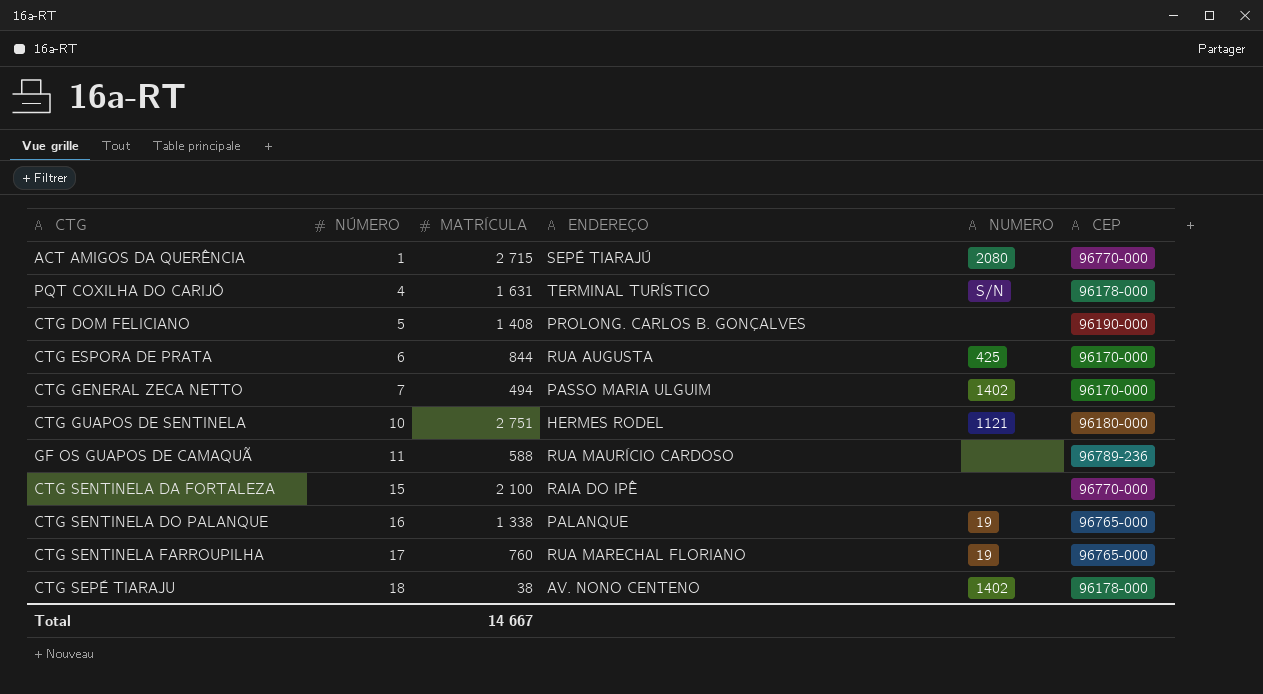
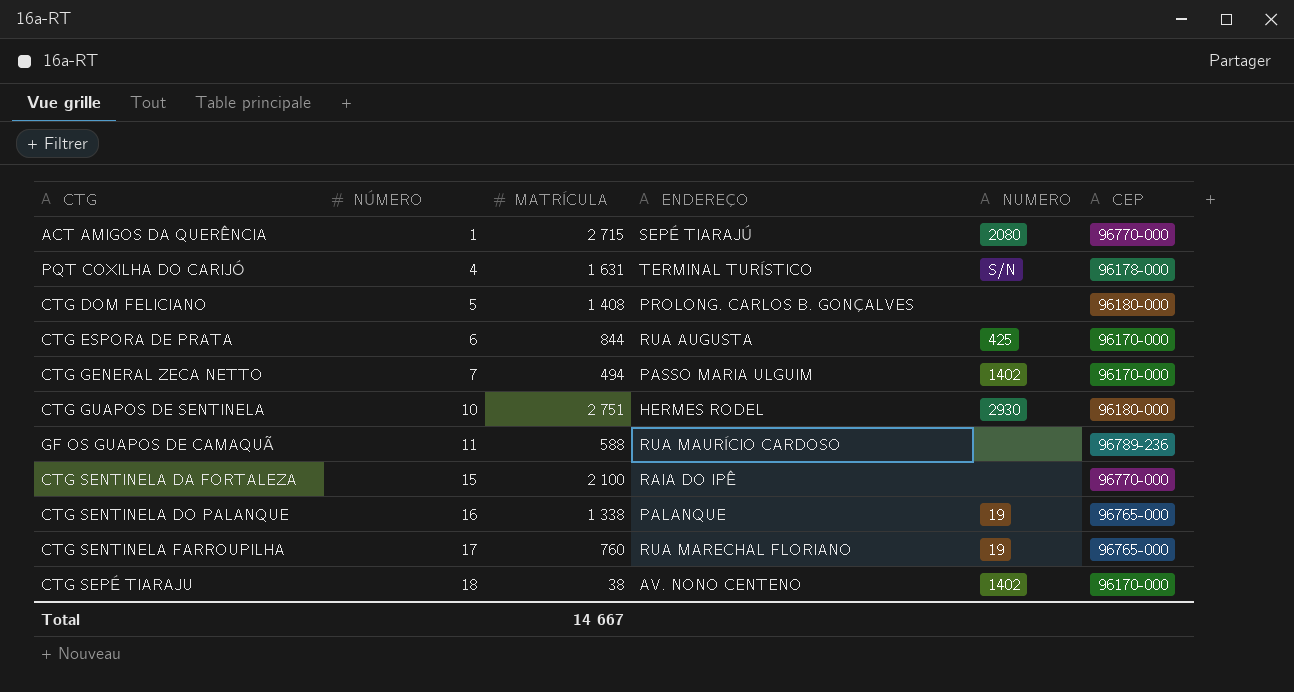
CTG DOM FELICIANO | CEP: 96190-000 -> 96180-000
CTG GUAPOS DE SENTINELA | NUMERO: 1121 -> 2930
CTG SEPÉ TIARAJU | CEP: 96178-000 -> 96170-000

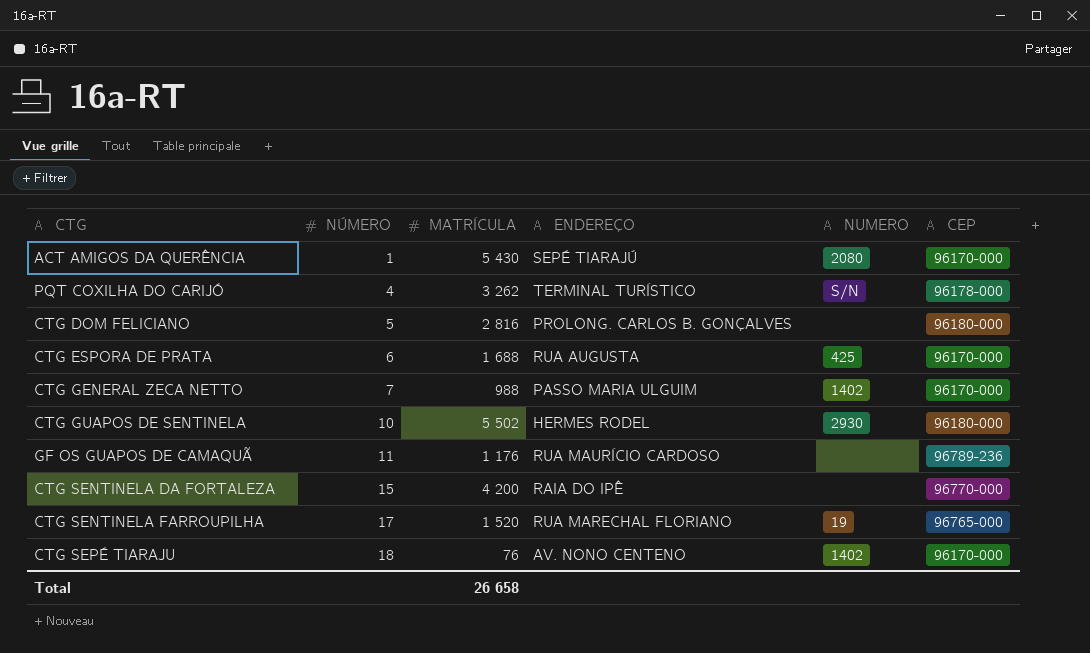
row CTG SENTINELA DO PALANQUE: 16 | 1 338 | PALANQUE | 19 | 96765-000 -> none
ACT AMIGOS DA QUERÊNCIA | MATRÍCULA: 2 715 -> 5 430
ACT AMIGOS DA QUERÊNCIA | CEP: 96770-000 -> 96170-000
PQT COXILHA DO CARIJÓ | MATRÍCULA: 1 631 -> 3 262
CTG DOM FELICIANO | MATRÍCULA: 1 408 -> 2 816
CTG ESPORA DE PRATA | MATRÍCULA: 844 -> 1 688
CTG GENERAL ZECA NETTO | MATRÍCULA: 494 -> 988
CTG GUAPOS DE SENTINELA | MATRÍCULA: 2 751 -> 5 502
GF OS GUAPOS DE CAMAQUÃ | MATRÍCULA: 588 -> 1 176
CTG SENTINELA DA FORTALEZA | MATRÍCULA: 2 100 -> 4 200
CTG SENTINELA FARROUPILHA | MATRÍCULA: 760 -> 1 520
CTG SEPÉ TIARAJU | MATRÍCULA: 38 -> 76
Total | MATRÍCULA: 14 667 -> 26 658

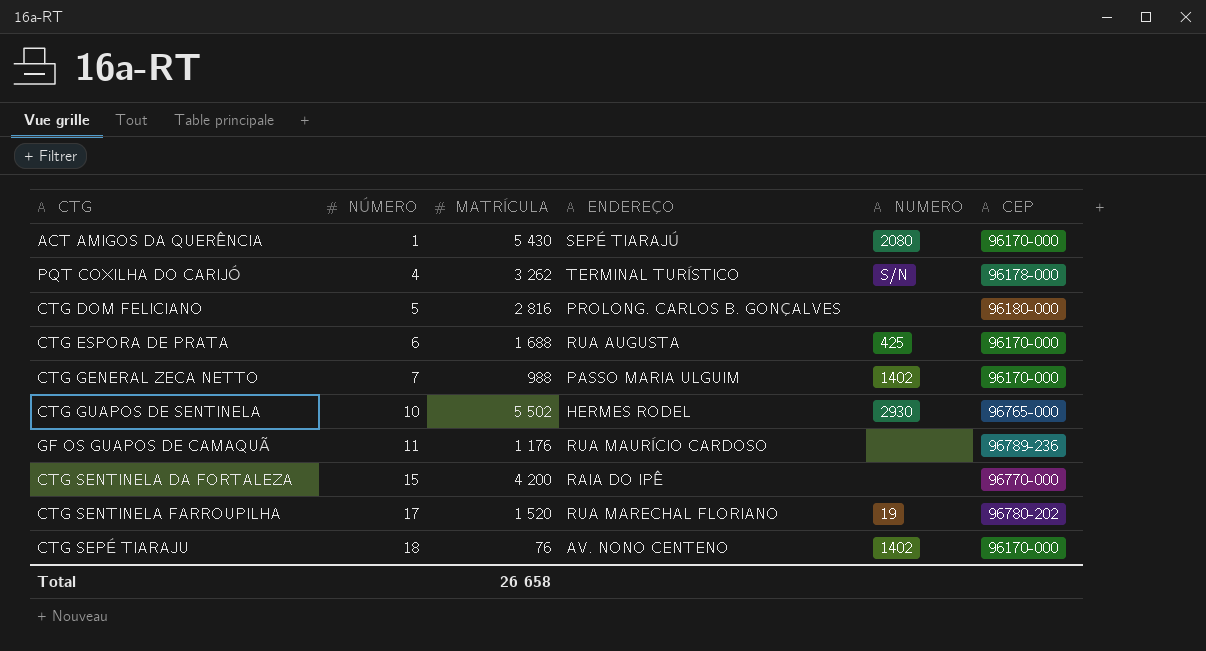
CTG GUAPOS DE SENTINELA | CEP: 96180-000 -> 96765-000
CTG SENTINELA FARROUPILHA | CEP: 96765-000 -> 96780-202

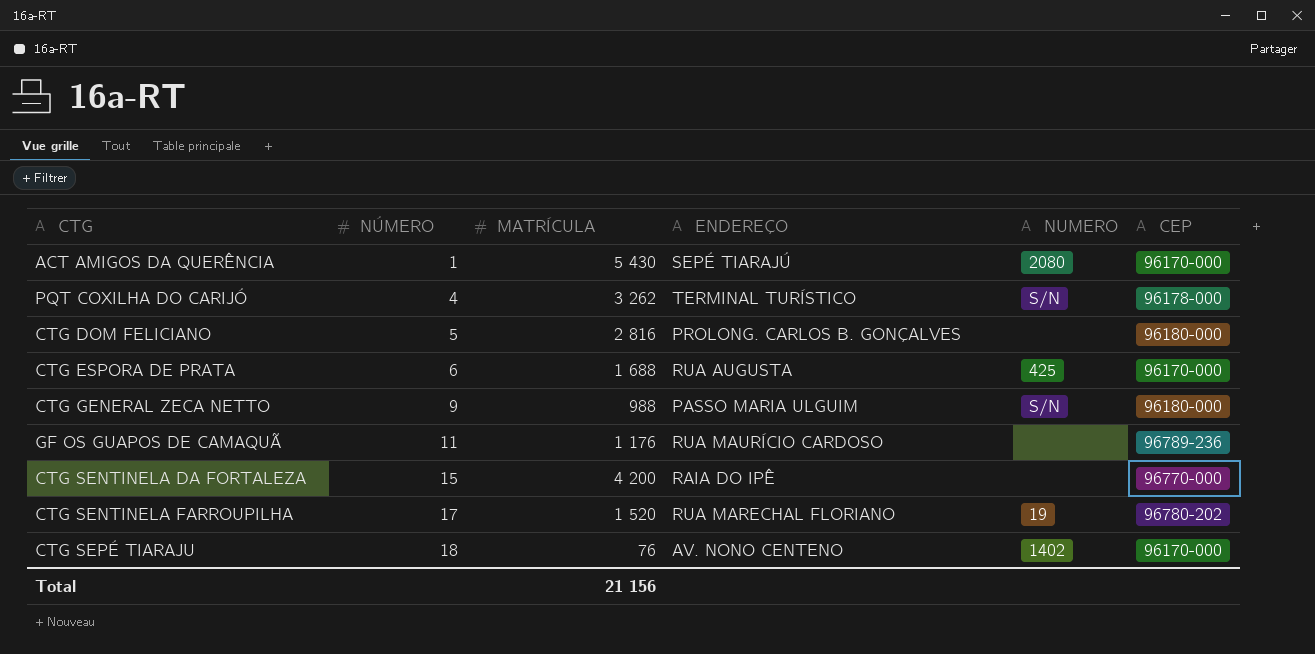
row CTG GUAPOS DE SENTINELA: 10 | 5 502 | HERMES RODEL | 2930 | 96765-000 -> none
CTG GENERAL ZECA NETTO | NÚMERO: 7 -> 9
CTG GENERAL ZECA NETTO | NUMERO: 1402 -> S/N
CTG GENERAL ZECA NETTO | CEP: 96170-000 -> 96180-000
Total | MATRÍCULA: 26 658 -> 21 156

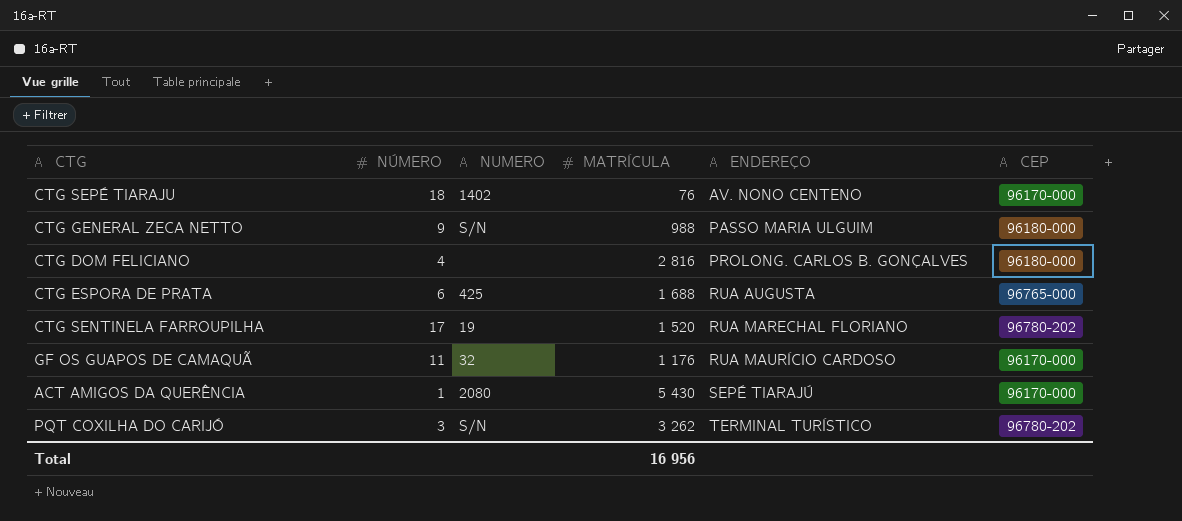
row order: NÚMERO ascending -> ENDEREÇO ascending
column NUMERO | position: 5 -> 3
row CTG SENTINELA DA FORTALEZA: 15 | 4 200 | RAIA DO IPÊ | none | 96770-000 -> none
CTG DOM FELICIANO | NÚMERO: 5 -> 4
CTG ESPORA DE PRATA | CEP: 96170-000 -> 96765-000
GF OS GUAPOS DE CAMAQUÃ | NUMERO: none -> 32
GF OS GUAPOS DE CAMAQUÃ | CEP: 96789-236 -> 96170-000
PQT COXILHA DO CARIJÓ | NÚMERO: 4 -> 3
PQT COXILHA DO CARIJÓ | CEP: 96178-000 -> 96780-202
Total | MATRÍCULA: 21 156 -> 16 956

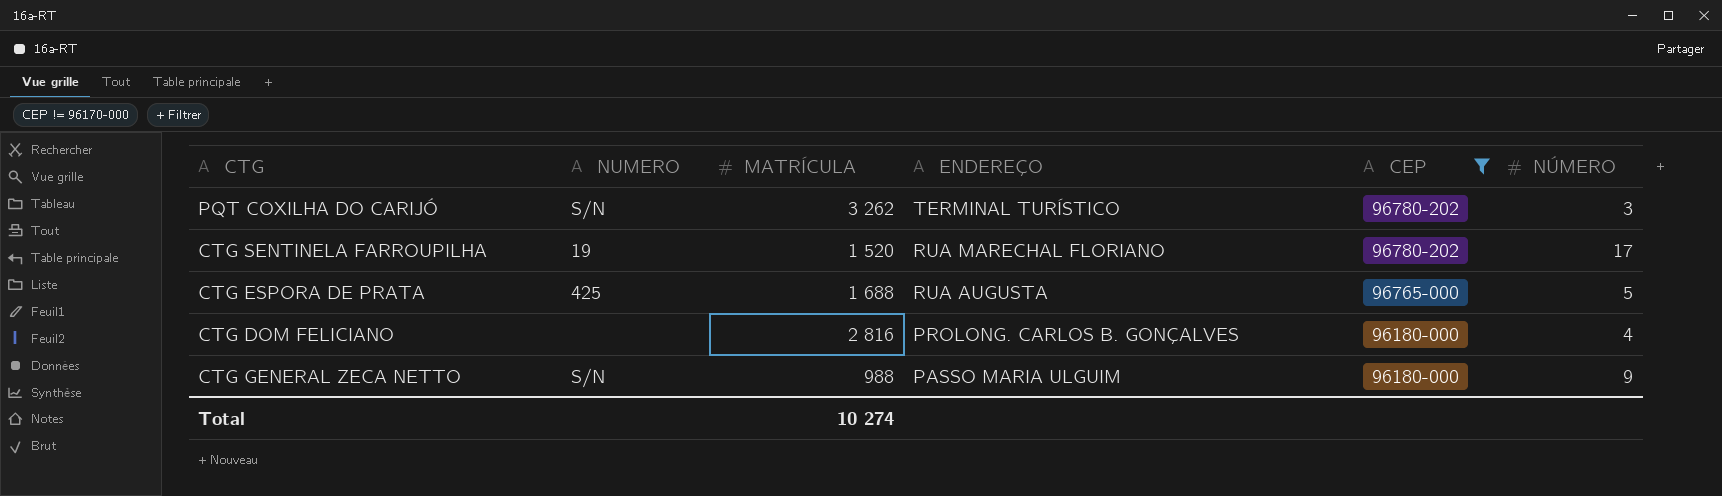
filter: none -> CEP != 96170-000
row order: ENDEREÇO ascending -> ENDEREÇO descending
column NÚMERO | position: 2 -> 6
CTG ESPORA DE PRATA | NÚMERO: 6 -> 5
Total | MATRÍCULA: 16 956 -> 10 274

